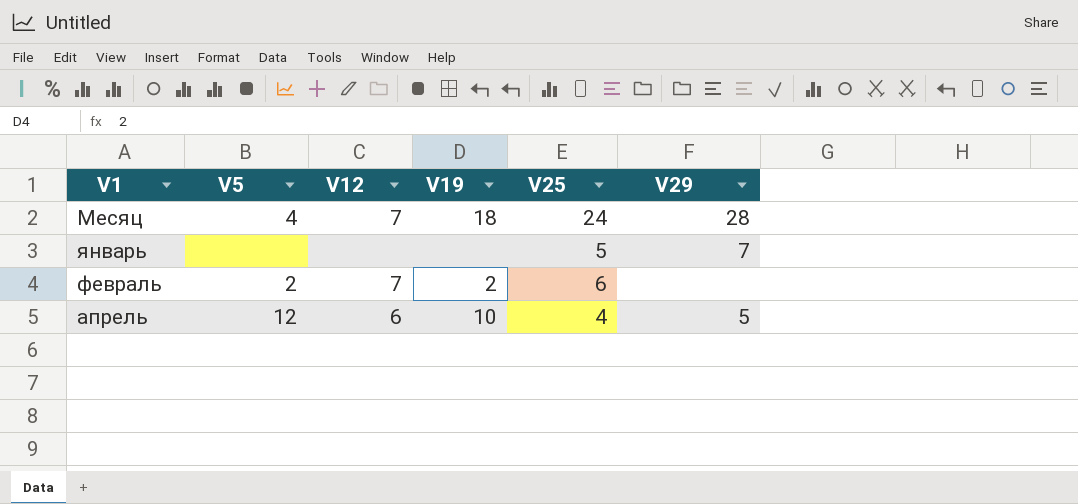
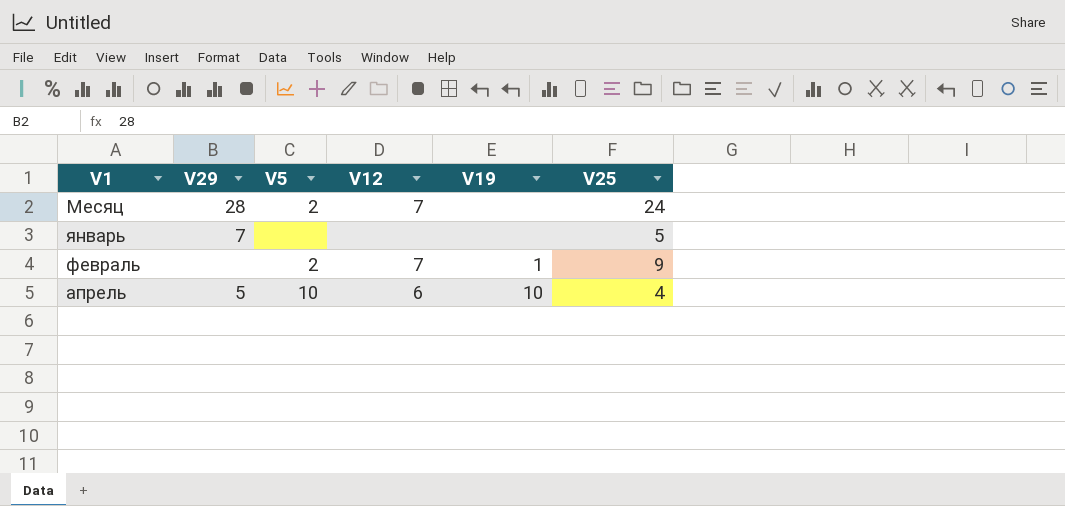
column V29 | position: 6 -> 2
Месяц | V5: 4 -> 2
Месяц | V19: 18 -> none
февраль | V19: 2 -> 1
февраль | V25: 6 -> 9
апрель | V5: 12 -> 10

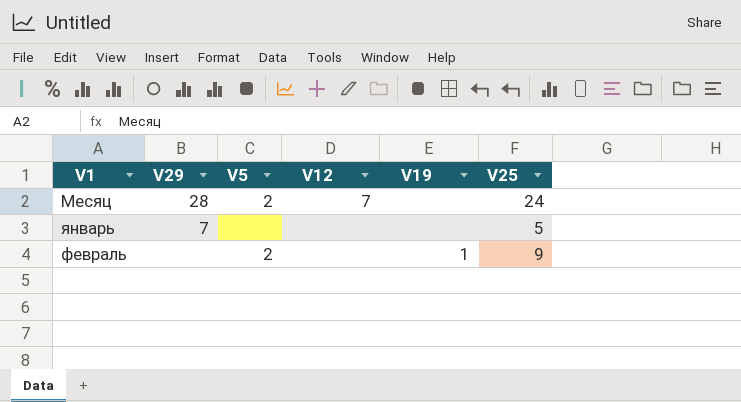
row апрель: 5 | 10 | 6 | 10 | 4 -> none
февраль | V12: 7 -> none

